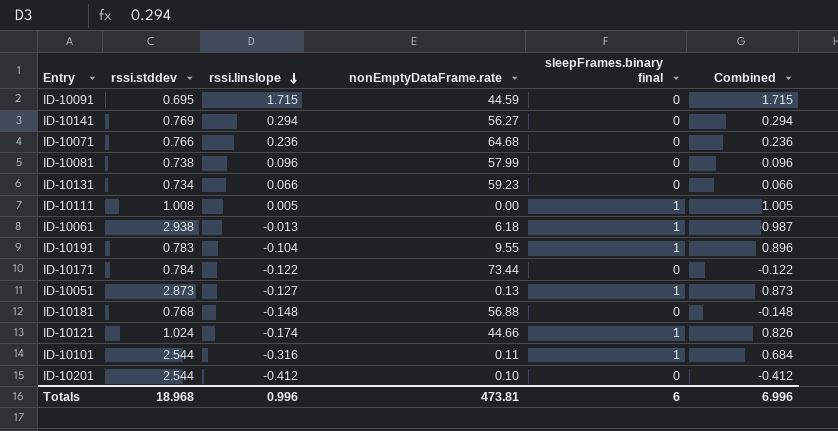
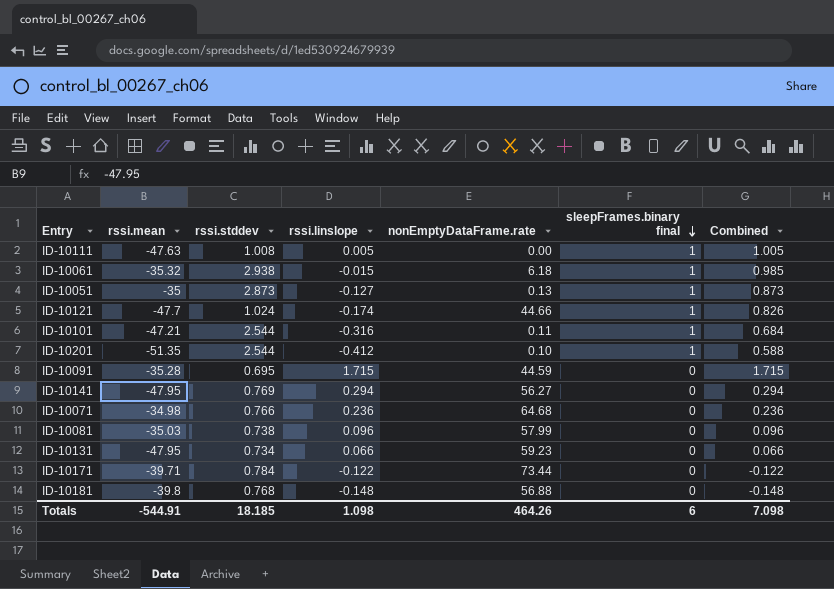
row order: rssi.linslope descending -> sleepFrames.binary final descending
column rssi.mean | position: none -> 2
row ID-10191: 0.783 | -0.104 | 9.55 | 1 | 0.896 -> none
ID-10061 | rssi.linslope: -0.013 -> -0.015
ID-10061 | Combined: 0.987 -> 0.985
ID-10201 | sleepFrames.binary final: 0 -> 1
ID-10201 | Combined: -0.412 -> 0.588
Totals | rssi.stddev: 18.968 -> 18.185
Totals | rssi.linslope: 0.996 -> 1.098
Totals | nonEmptyDataFrame.rate: 473.81 -> 464.26
Totals | Combined: 6.996 -> 7.098

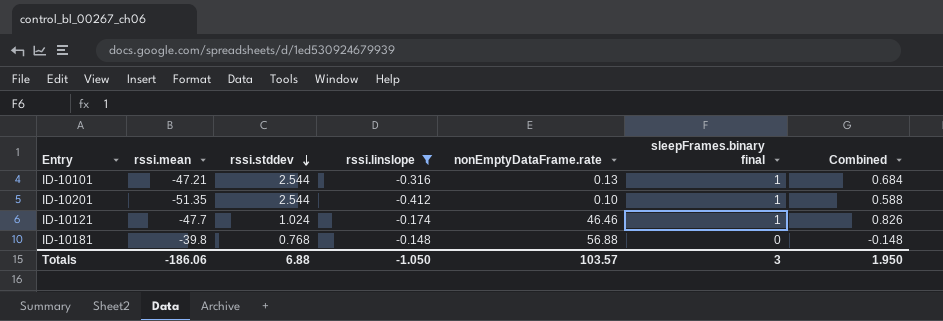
filter: none -> rssi.linslope <= -0.148
row order: sleepFrames.binary final descending -> rssi.stddev descending
ID-10101 | nonEmptyDataFrame.rate: 0.11 -> 0.13
ID-10121 | nonEmptyDataFrame.rate: 44.66 -> 46.46
Totals | rssi.mean: -544.91 -> -186.06
Totals | rssi.stddev: 18.185 -> 6.88
Totals | rssi.linslope: 1.098 -> -1.050
Totals | nonEmptyDataFrame.rate: 464.26 -> 103.57
Totals | sleepFrames.binary final: 6 -> 3
Totals | Combined: 7.098 -> 1.950

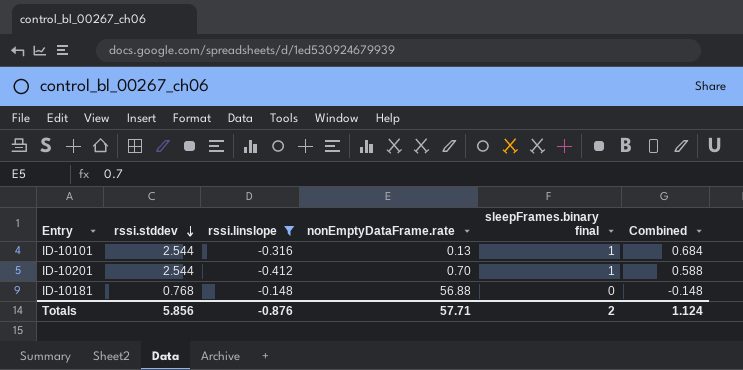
column rssi.mean | position: 2 -> none
row ID-10121: -47.7 | 1.024 | -0.174 | 46.46 | 1 | 0.826 -> none
ID-10201 | nonEmptyDataFrame.rate: 0.10 -> 0.70
Totals | rssi.stddev: 6.88 -> 5.856
Totals | rssi.linslope: -1.050 -> -0.876
Totals | nonEmptyDataFrame.rate: 103.57 -> 57.71
Totals | sleepFrames.binary final: 3 -> 2
Totals | Combined: 1.950 -> 1.124

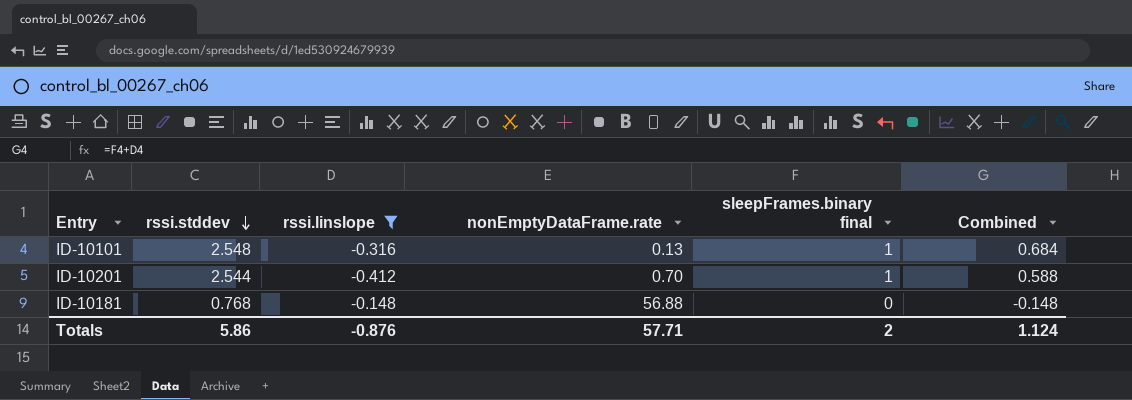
ID-10101 | rssi.stddev: 2.544 -> 2.548
Totals | rssi.stddev: 5.856 -> 5.86

